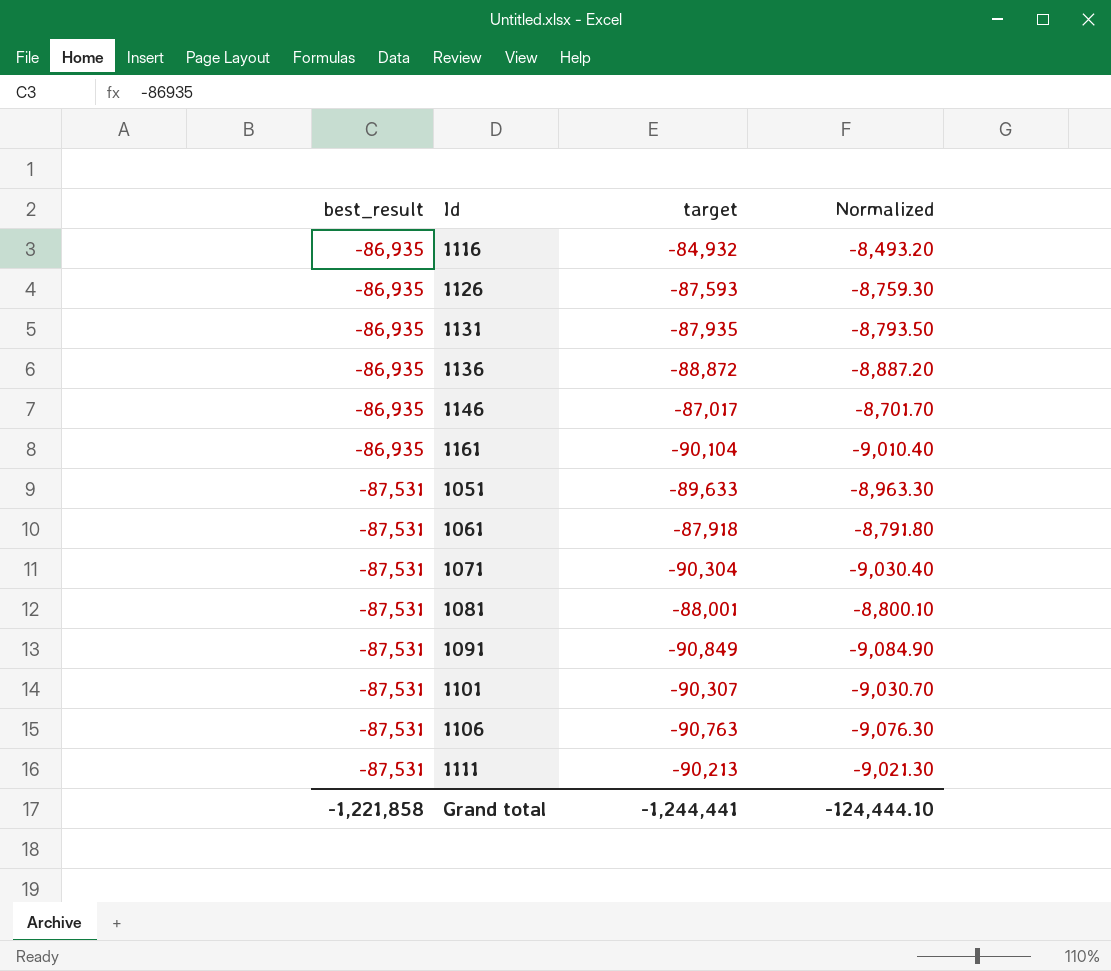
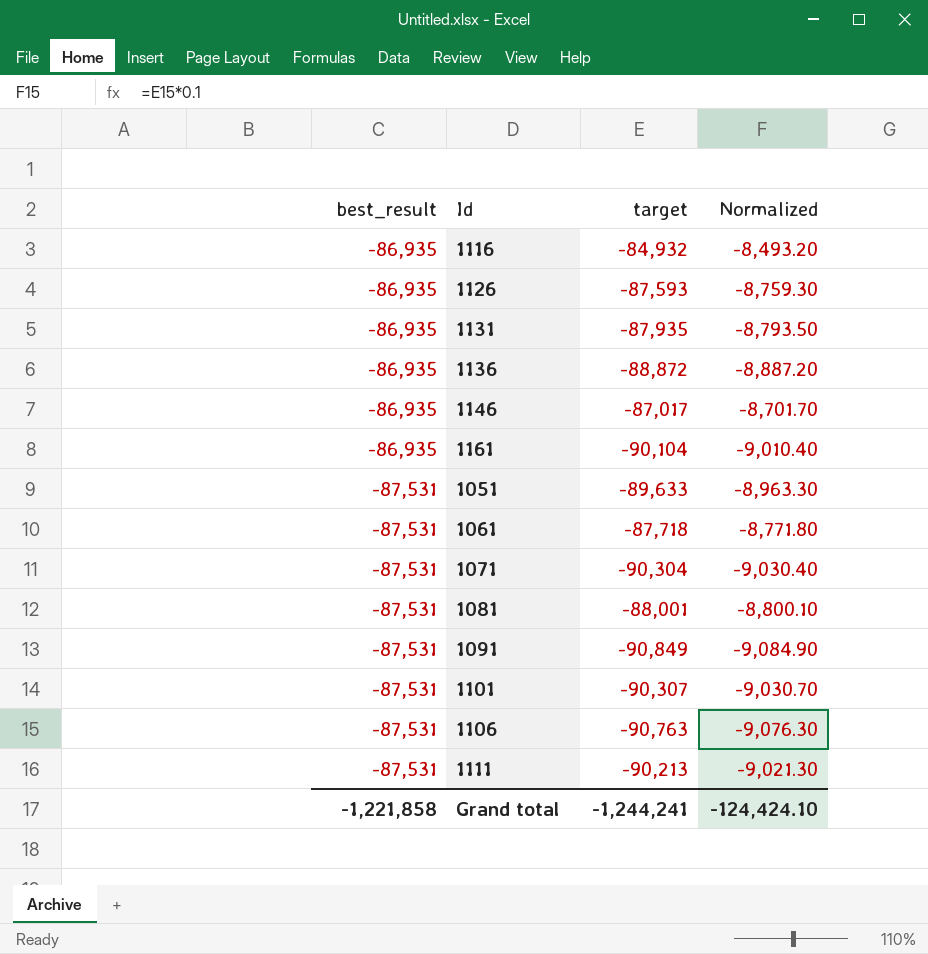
1061 | target: -87,918 -> -87,718
1061 | Normalized: -8,791.80 -> -8,771.80
Grand total | target: -1,244,441 -> -1,244,241
Grand total | Normalized: -124,444.10 -> -124,424.10

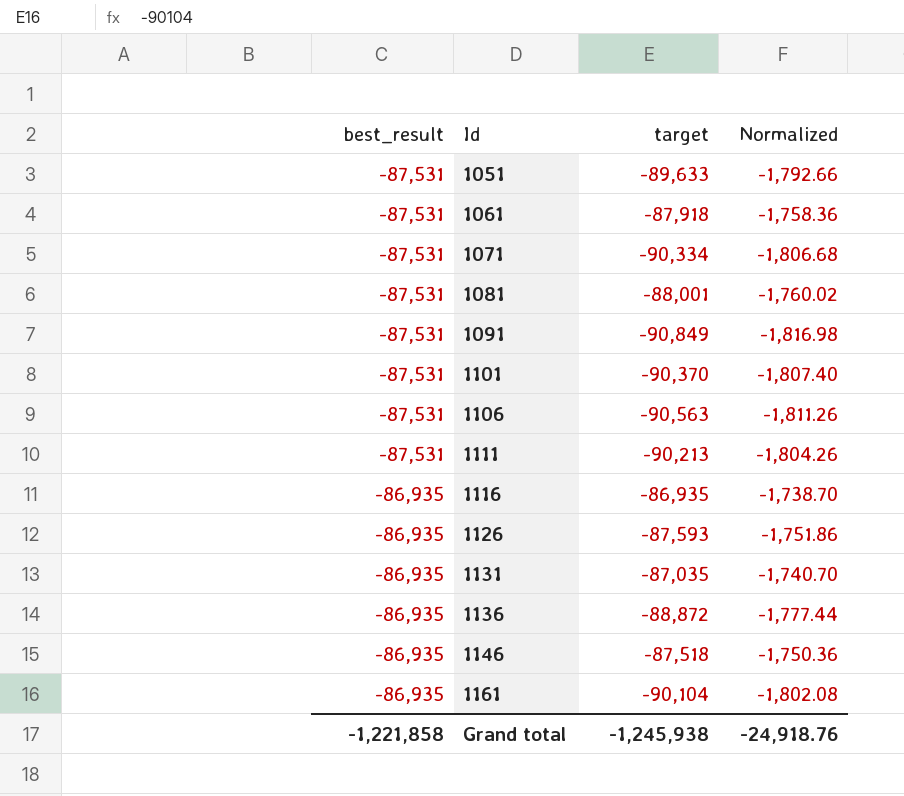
row order: best_result descending -> best_result ascending
column Normalized | formula: [target] * 0.1 -> [target] * 0.02
1061 | target: -87,718 -> -87,918
1071 | target: -90,304 -> -90,334
1101 | target: -90,307 -> -90,370
1106 | target: -90,763 -> -90,563
1116 | target: -84,932 -> -86,935
1131 | target: -87,935 -> -87,035
1146 | target: -87,017 -> -87,518
Grand total | target: -1,244,241 -> -1,245,938
Grand total | Normalized: -124,424.10 -> -24,918.76

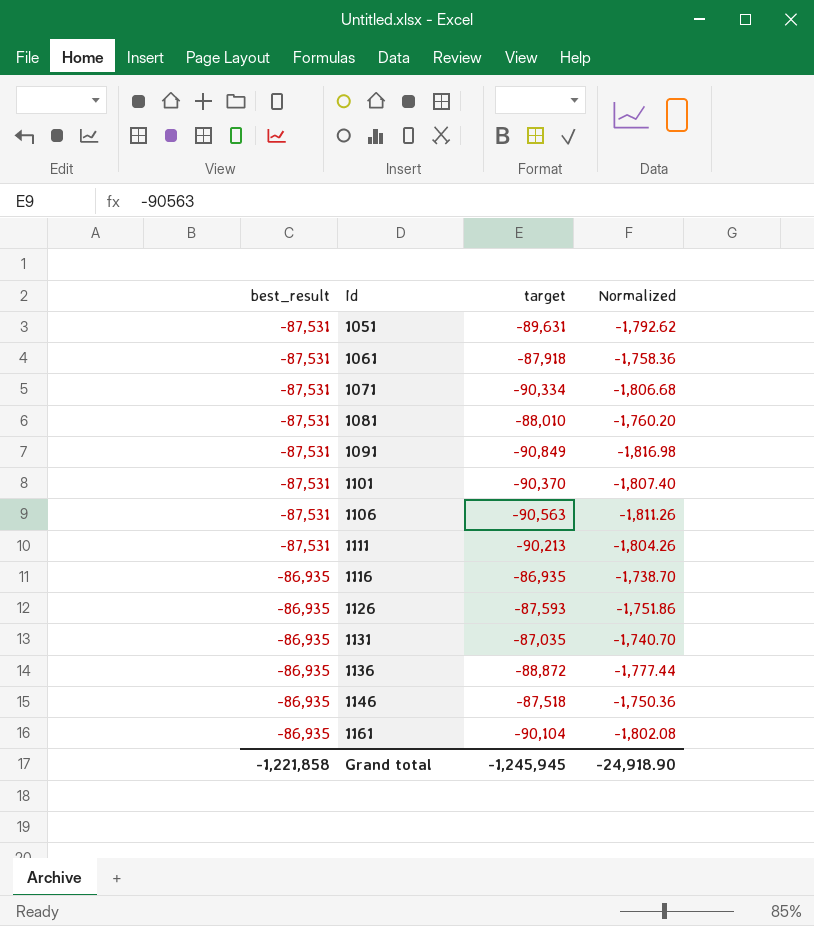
1051 | target: -89,633 -> -89,631
1051 | Normalized: -1,792.66 -> -1,792.62
1081 | target: -88,001 -> -88,010
1081 | Normalized: -1,760.02 -> -1,760.20
Grand total | target: -1,245,938 -> -1,245,945
Grand total | Normalized: -24,918.76 -> -24,918.90

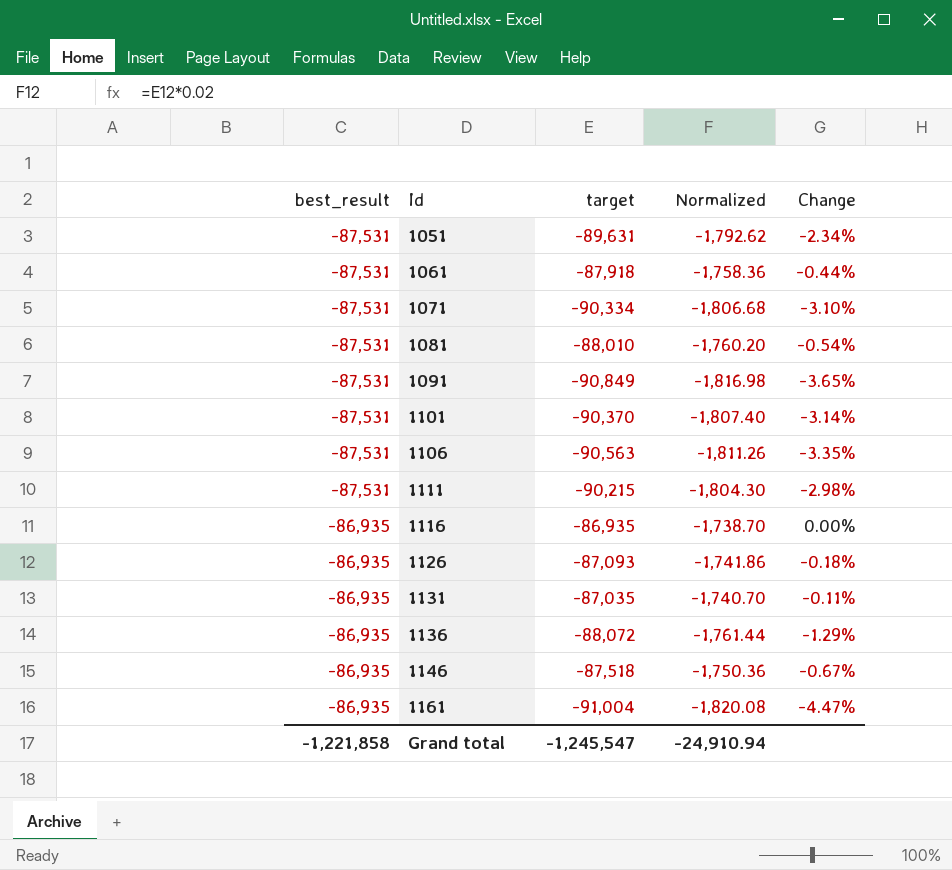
column Change | formula: none -> ([best_result] - [target]) / [target]
1111 | target: -90,213 -> -90,215
1111 | Normalized: -1,804.26 -> -1,804.30
1126 | target: -87,593 -> -87,093
1126 | Normalized: -1,751.86 -> -1,741.86
1136 | target: -88,872 -> -88,072
1136 | Normalized: -1,777.44 -> -1,761.44
1161 | target: -90,104 -> -91,004
1161 | Normalized: -1,802.08 -> -1,820.08
Grand total | target: -1,245,945 -> -1,245,547
Grand total | Normalized: -24,918.90 -> -24,910.94

